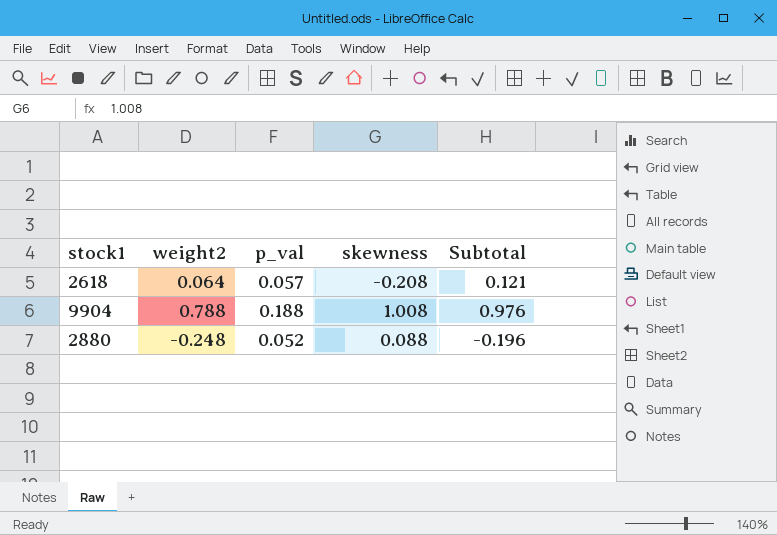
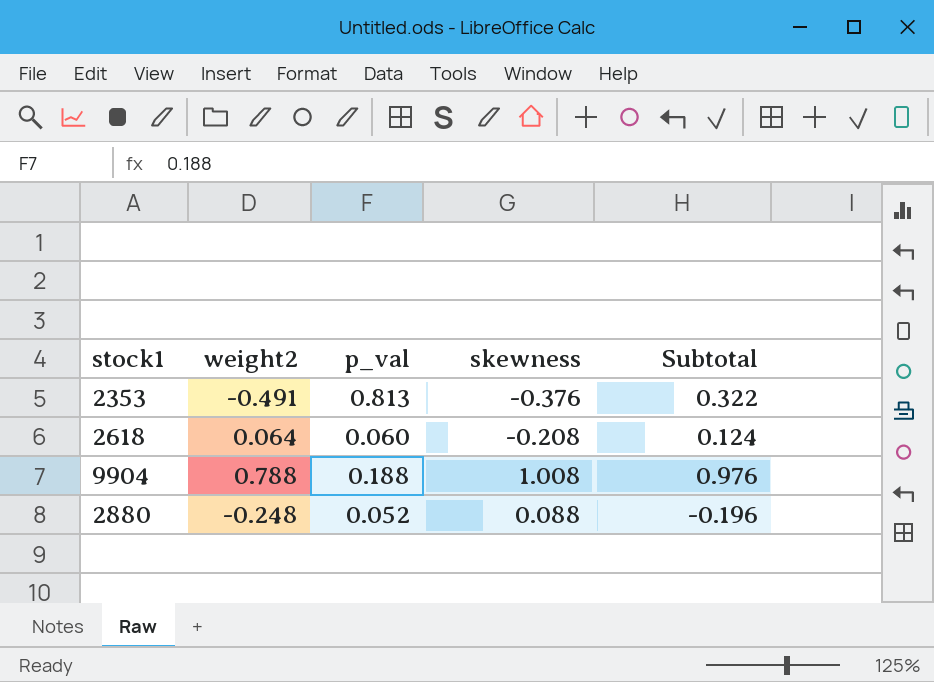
row 2353: none -> -0.491 | 0.813 | -0.376 | 0.322
2618 | p_val: 0.057 -> 0.060
2618 | Subtotal: 0.121 -> 0.124

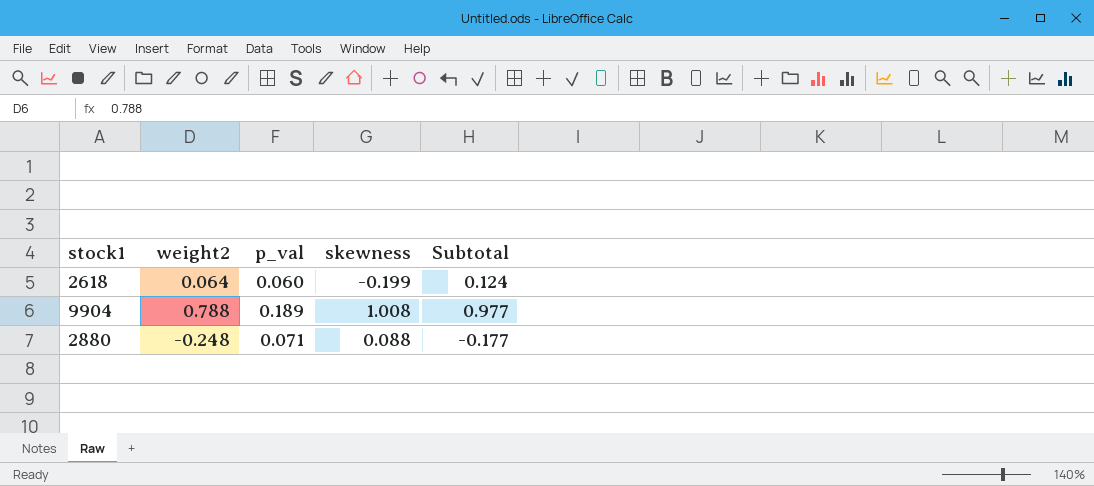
row 2353: -0.491 | 0.813 | -0.376 | 0.322 -> none
2618 | skewness: -0.208 -> -0.199
9904 | p_val: 0.188 -> 0.189
9904 | Subtotal: 0.976 -> 0.977
2880 | p_val: 0.052 -> 0.071
2880 | Subtotal: -0.196 -> -0.177

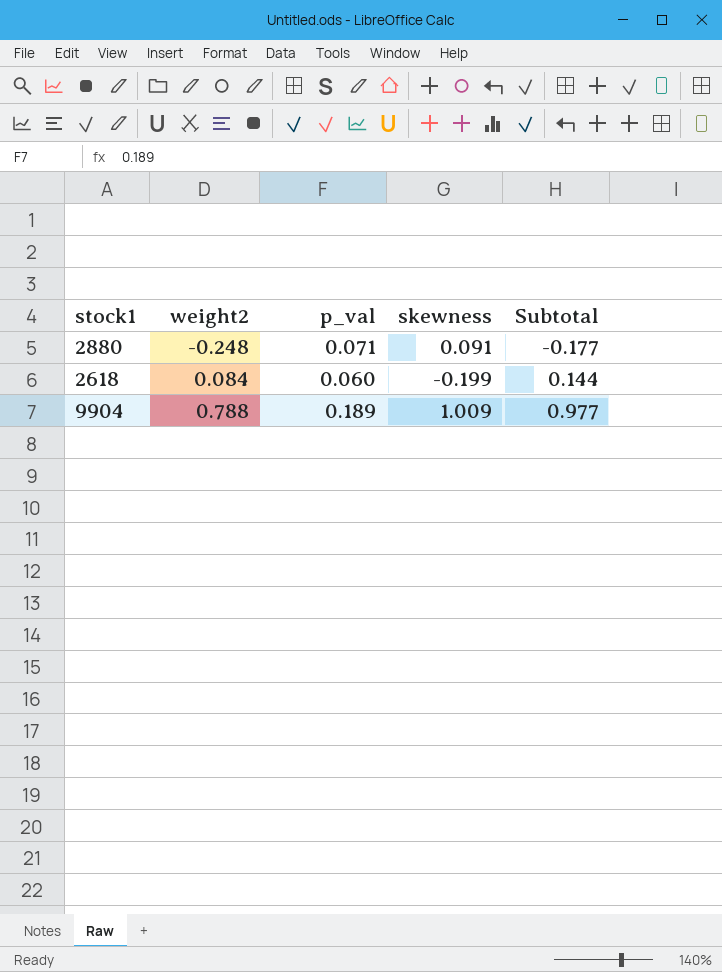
row order: none -> weight2 ascending
2880 | skewness: 0.088 -> 0.091
2618 | weight2: 0.064 -> 0.084
2618 | Subtotal: 0.124 -> 0.144
9904 | skewness: 1.008 -> 1.009

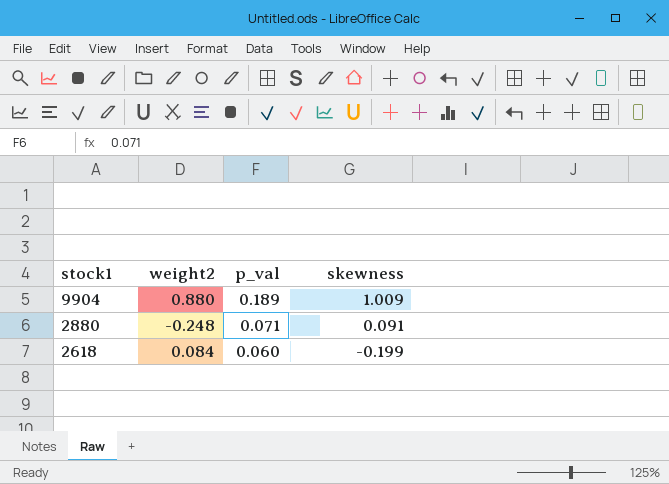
row order: weight2 ascending -> stock1 descending
column Subtotal | formula: [weight2] + [p_val] -> none
9904 | weight2: 0.788 -> 0.880

